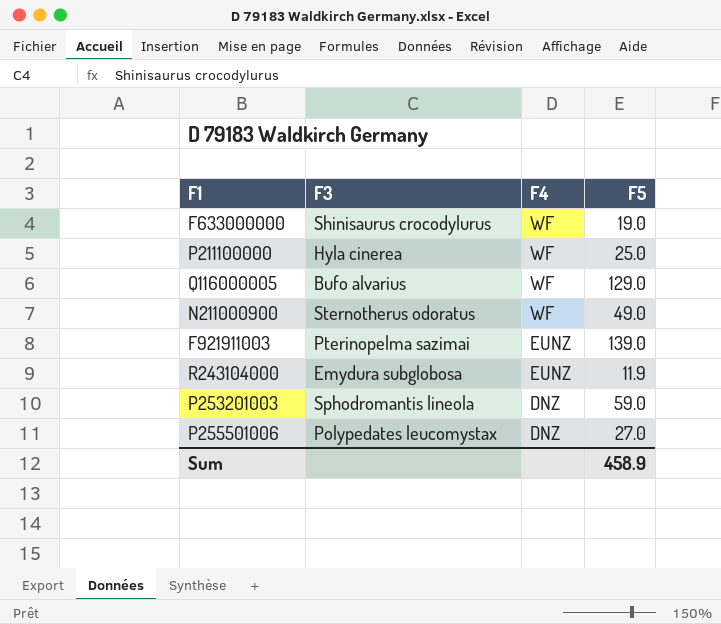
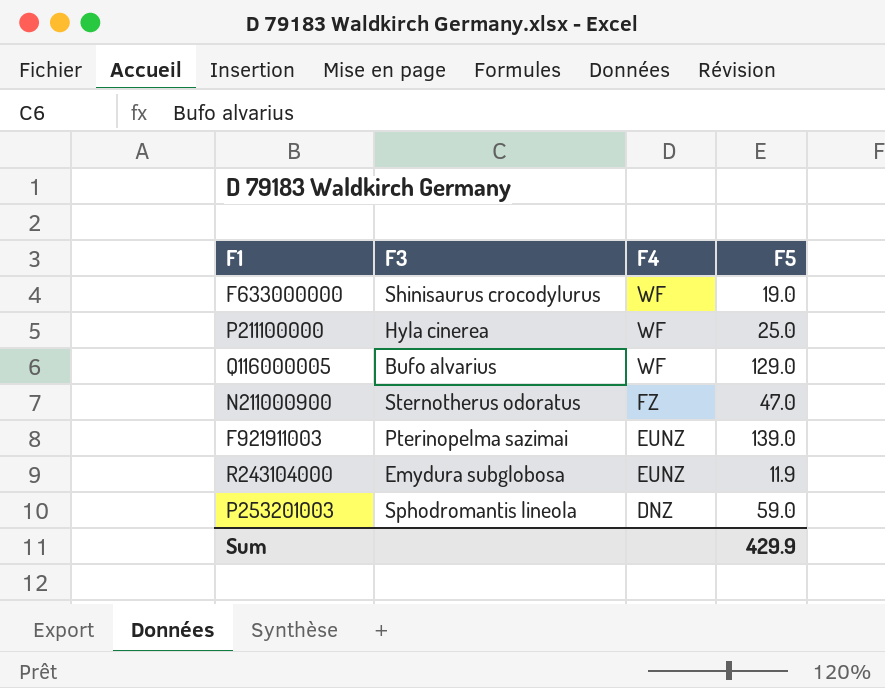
row P255501006: Polypedates leucomystax | DNZ | 27.0 -> none
N211000900 | F4: WF -> FZ
N211000900 | F5: 49.0 -> 47.0
Sum | F5: 458.9 -> 429.9

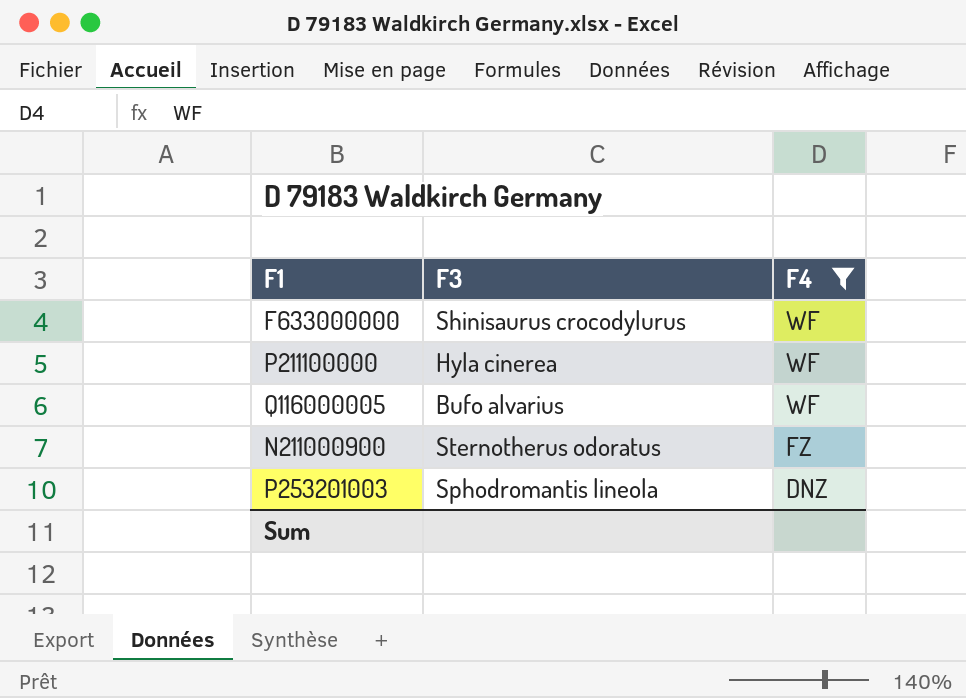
filter: none -> F4 != EUNZ
column F5 | position: 4 -> none

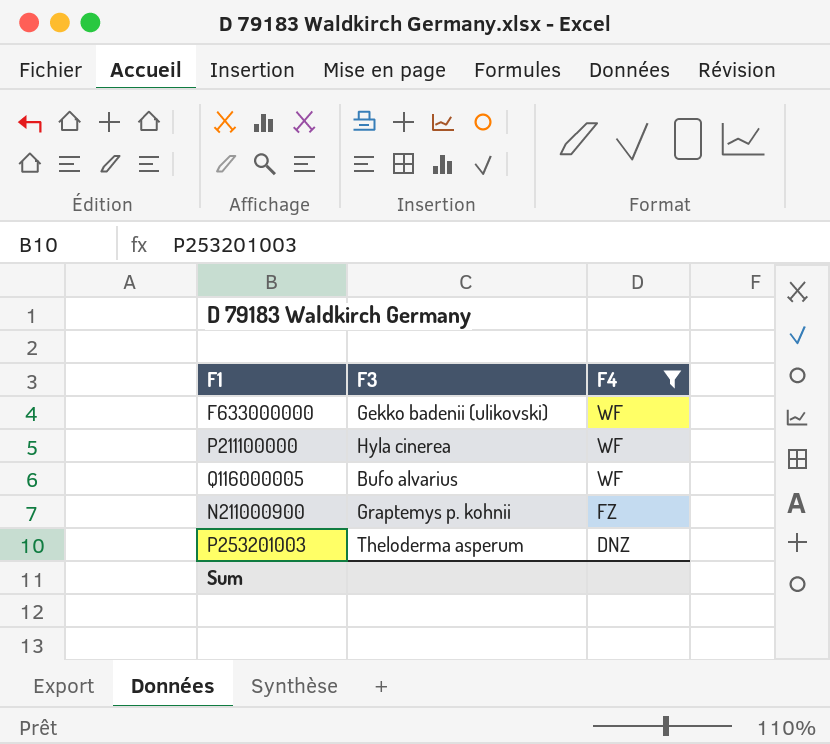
F633000000 | F3: Shinisaurus crocodylurus -> Gekko badenii (ulikovski)
N211000900 | F3: Sternotherus odoratus -> Graptemys p. kohnii
P253201003 | F3: Sphodromantis lineola -> Theloderma asperum

